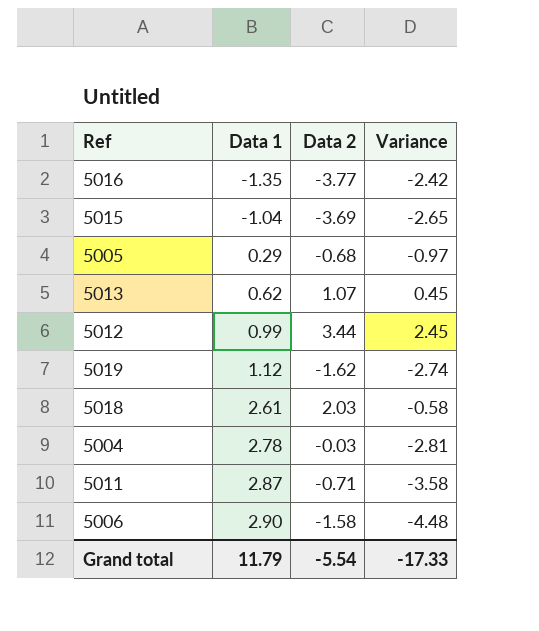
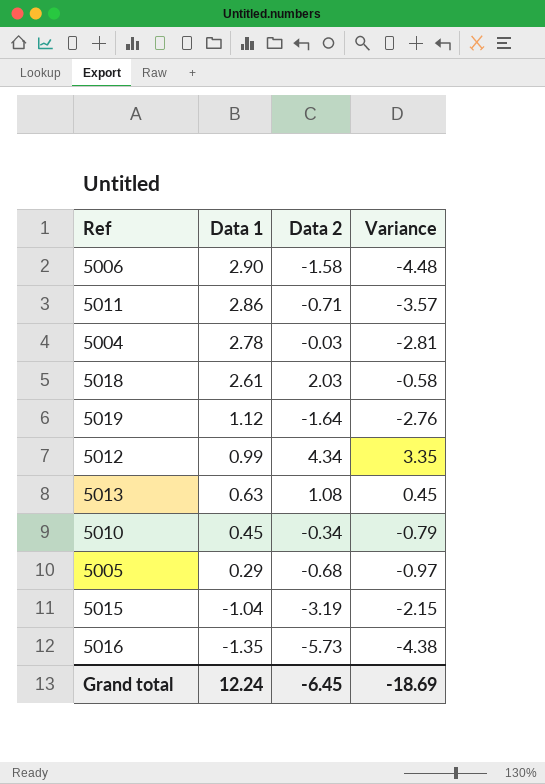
row order: Data 1 ascending -> Data 1 descending
5011 | Data 1: 2.87 -> 2.86
5011 | Variance: -3.58 -> -3.57
5019 | Data 2: -1.62 -> -1.64
5019 | Variance: -2.74 -> -2.76
5012 | Data 2: 3.44 -> 4.34
5012 | Variance: 2.45 -> 3.35
5013 | Data 1: 0.62 -> 0.63
5013 | Data 2: 1.07 -> 1.08
row 5010: none -> 0.45 | -0.34 | -0.79
5015 | Data 2: -3.69 -> -3.19
5015 | Variance: -2.65 -> -2.15
5016 | Data 2: -3.77 -> -5.73
5016 | Variance: -2.42 -> -4.38
Grand total | Data 1: 11.79 -> 12.24
Grand total | Data 2: -5.54 -> -6.45
Grand total | Variance: -17.33 -> -18.69

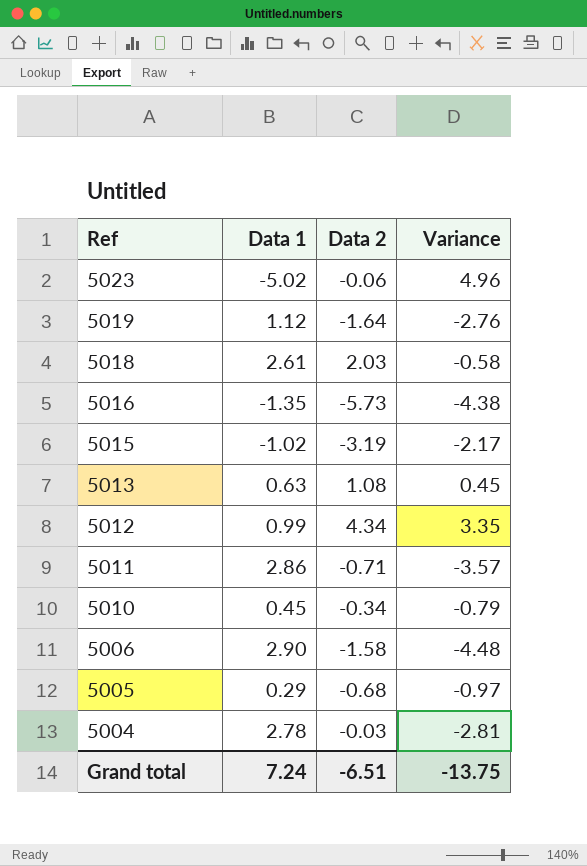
row order: Data 1 descending -> Ref descending
row 5023: none -> -5.02 | -0.06 | 4.96
5015 | Data 1: -1.04 -> -1.02
5015 | Variance: -2.15 -> -2.17
Grand total | Data 1: 12.24 -> 7.24
Grand total | Data 2: -6.45 -> -6.51
Grand total | Variance: -18.69 -> -13.75

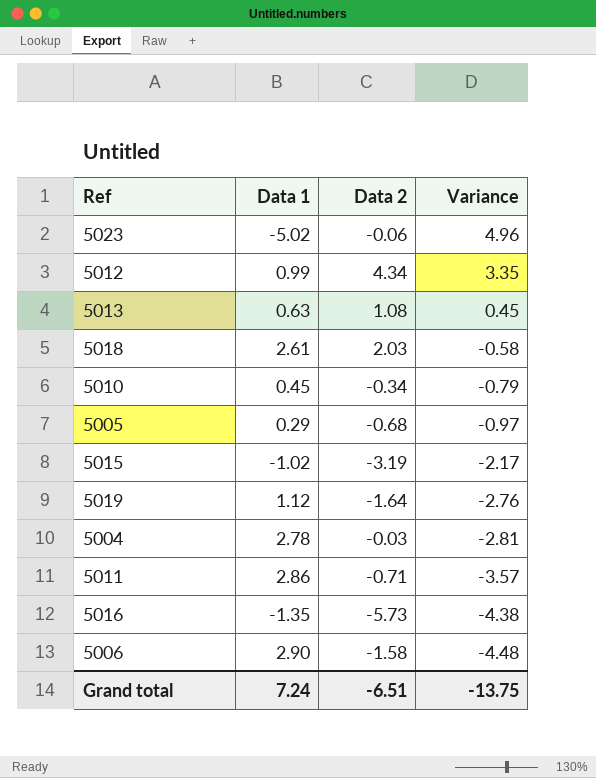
row order: Ref descending -> Variance descending

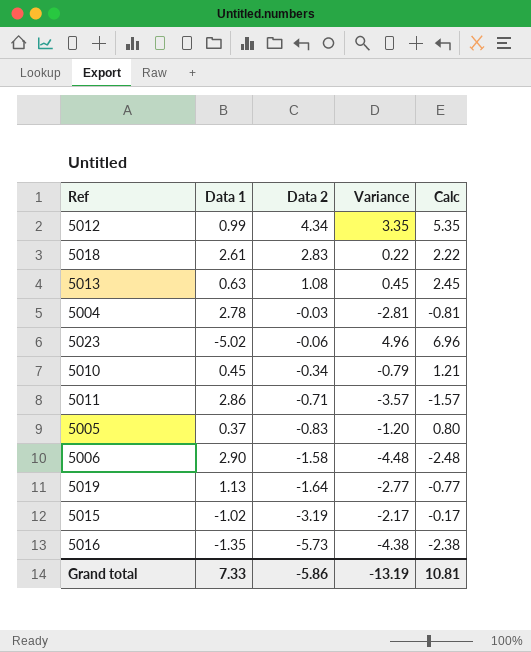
row order: Variance descending -> Data 2 descending
column Calc | formula: none -> [Variance] + 2
5018 | Data 2: 2.03 -> 2.83
5018 | Variance: -0.58 -> 0.22
5005 | Data 1: 0.29 -> 0.37
5005 | Data 2: -0.68 -> -0.83
5005 | Variance: -0.97 -> -1.20
5019 | Data 1: 1.12 -> 1.13
5019 | Variance: -2.76 -> -2.77
Grand total | Data 1: 7.24 -> 7.33
Grand total | Data 2: -6.51 -> -5.86
Grand total | Variance: -13.75 -> -13.19

